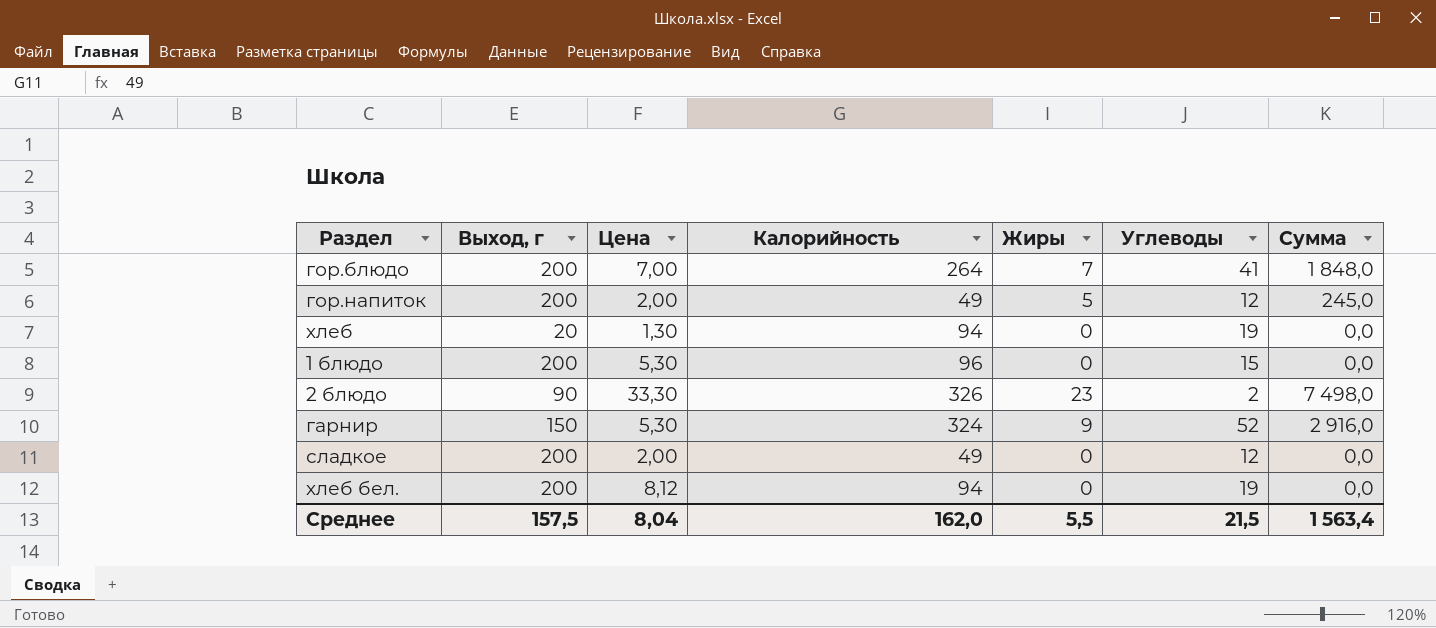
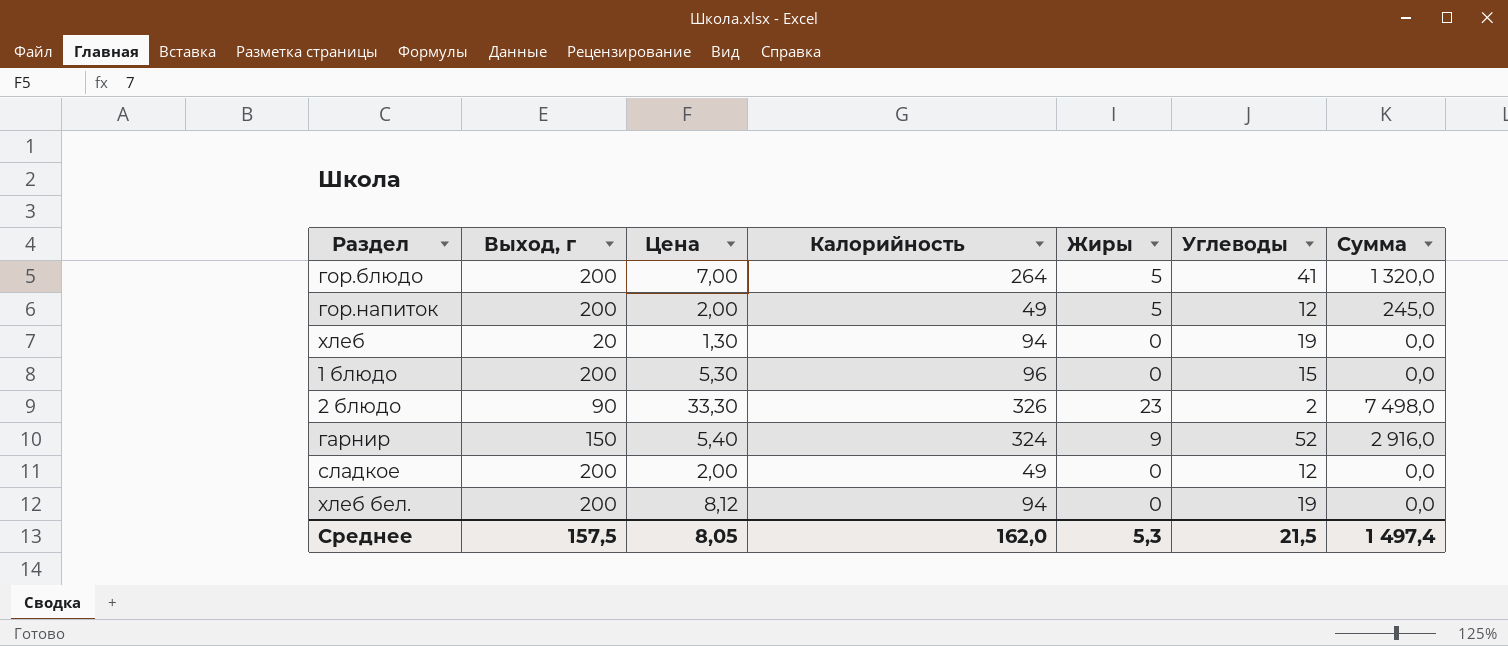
гор.блюдо | Жиры: 7 -> 5
гор.блюдо | Сумма: 1 848,0 -> 1 320,0
гарнир | Цена: 5,30 -> 5,40
Среднее | Цена: 8,04 -> 8,05
Среднее | Жиры: 5,5 -> 5,3
Среднее | Сумма: 1 563,4 -> 1 497,4

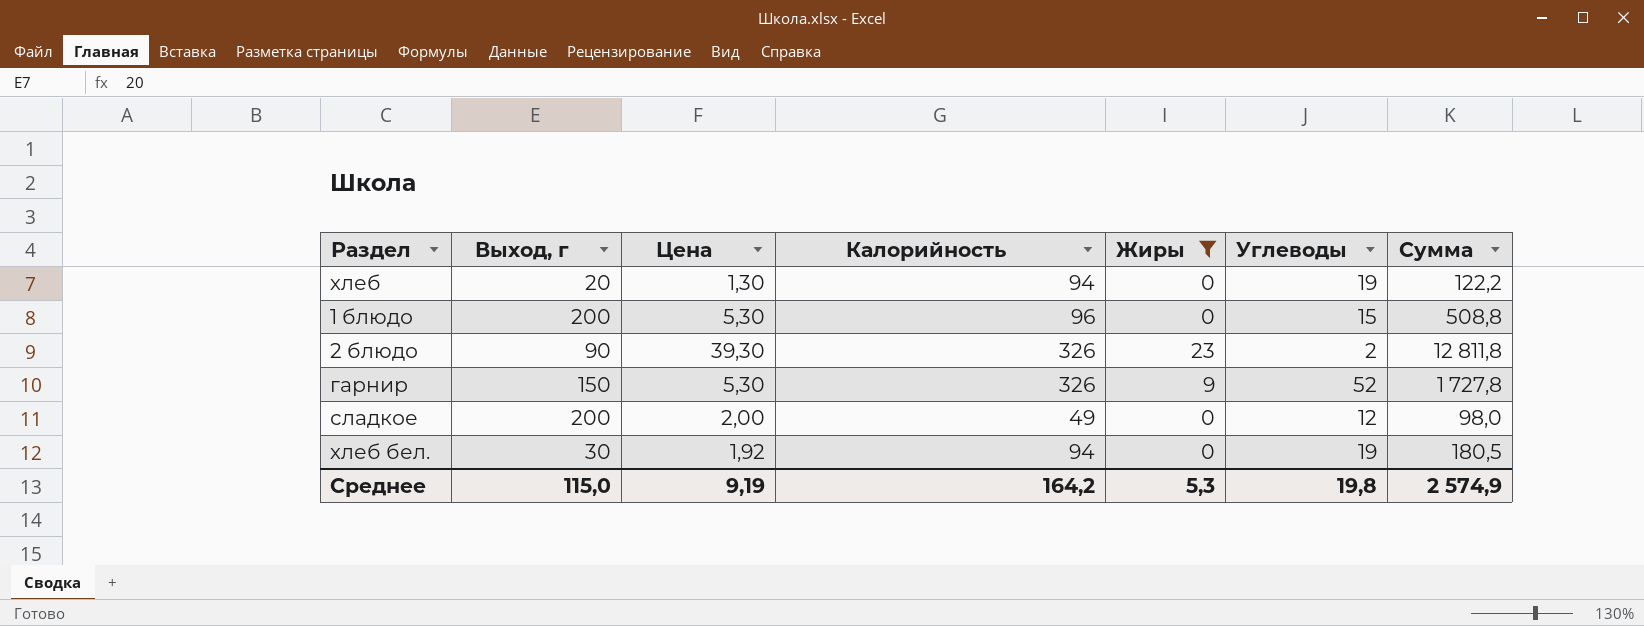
filter: none -> Жиры != 5
column Сумма | formula: [Калорийность] * [Жиры] -> [Цена] * [Калорийность]
2 блюдо | Цена: 33,30 -> 39,30
гарнир | Цена: 5,40 -> 5,30
гарнир | Калорийность: 324 -> 326
хлеб бел. | Выход, г: 200 -> 30
хлеб бел. | Цена: 8,12 -> 1,92
Среднее | Выход, г: 157,5 -> 115,0
Среднее | Цена: 8,05 -> 9,19
Среднее | Калорийность: 162,0 -> 164,2
Среднее | Углеводы: 21,5 -> 19,8
Среднее | Сумма: 1 497,4 -> 2 574,9

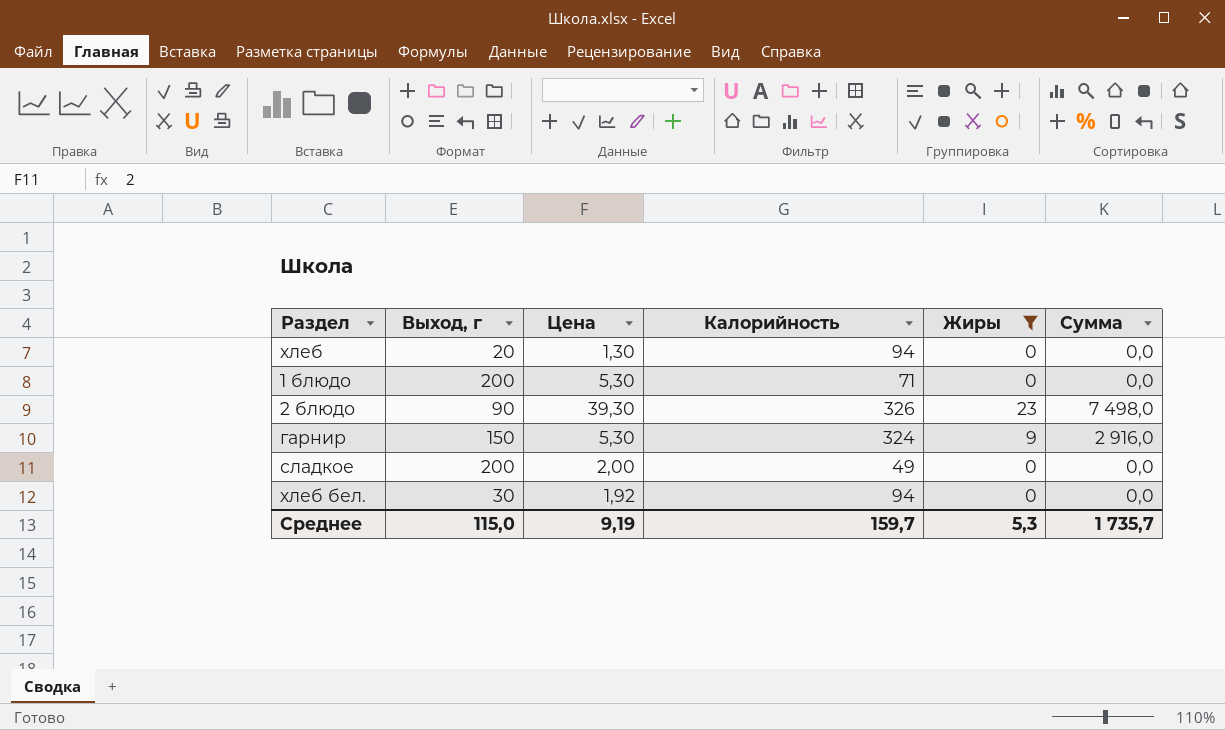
column Углеводы | position: 6 -> none
column Сумма | formula: [Цена] * [Калорийность] -> [Калорийность] * [Жиры]
1 блюдо | Калорийность: 96 -> 71
гарнир | Калорийность: 326 -> 324
Среднее | Калорийность: 164,2 -> 159,7
Среднее | Сумма: 2 574,9 -> 1 735,7

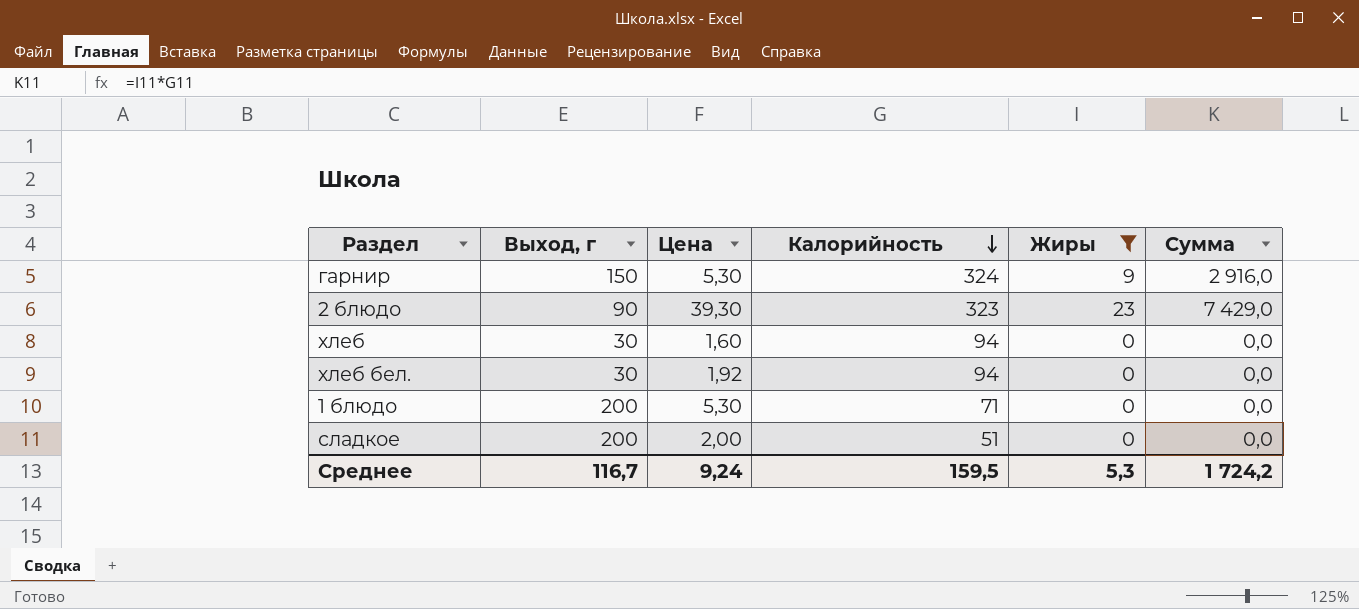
row order: none -> Калорийность descending
2 блюдо | Калорийность: 326 -> 323
2 блюдо | Сумма: 7 498,0 -> 7 429,0
хлеб | Выход, г: 20 -> 30
хлеб | Цена: 1,30 -> 1,60
сладкое | Калорийность: 49 -> 51
Среднее | Выход, г: 115,0 -> 116,7
Среднее | Цена: 9,19 -> 9,24
Среднее | Калорийность: 159,7 -> 159,5
Среднее | Сумма: 1 735,7 -> 1 724,2

